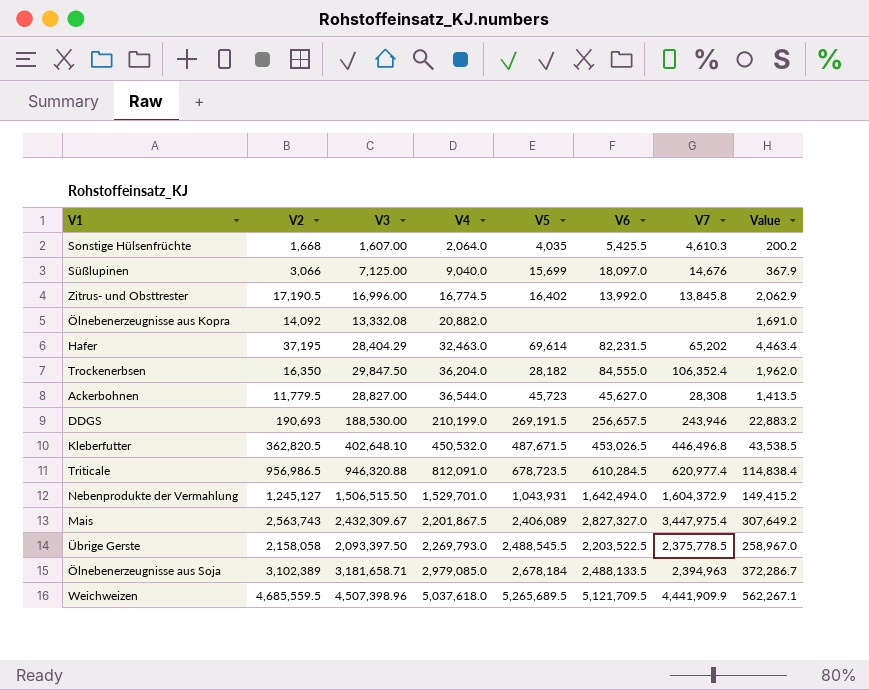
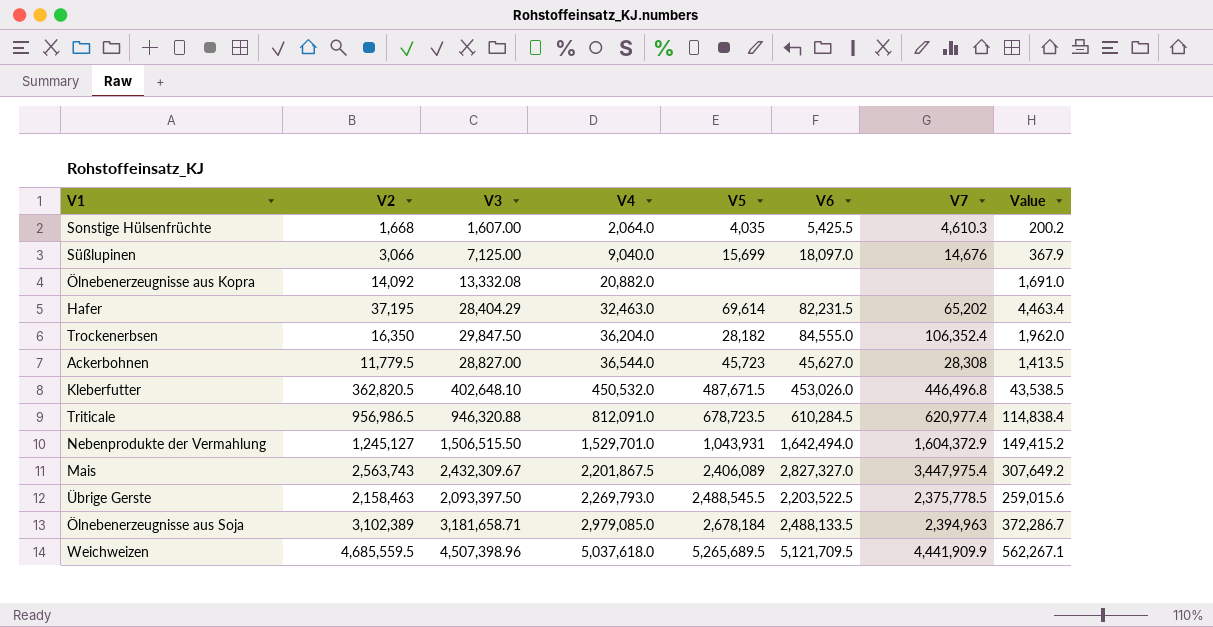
row Zitrus- und Obsttrester: 17,190.5 | 16,996.00 | 16,774.5 | 16,402 | 13,992.0 | 13,845.8 | 2,062.9 -> none
row DDGS: 190,693 | 188,530.00 | 210,199.0 | 269,191.5 | 256,657.5 | 243,946 | 22,883.2 -> none
Kleberfutter | V6: 453,026.5 -> 453,026.0
Übrige Gerste | V2: 2,158,058 -> 2,158,463
Übrige Gerste | Value: 258,967.0 -> 259,015.6

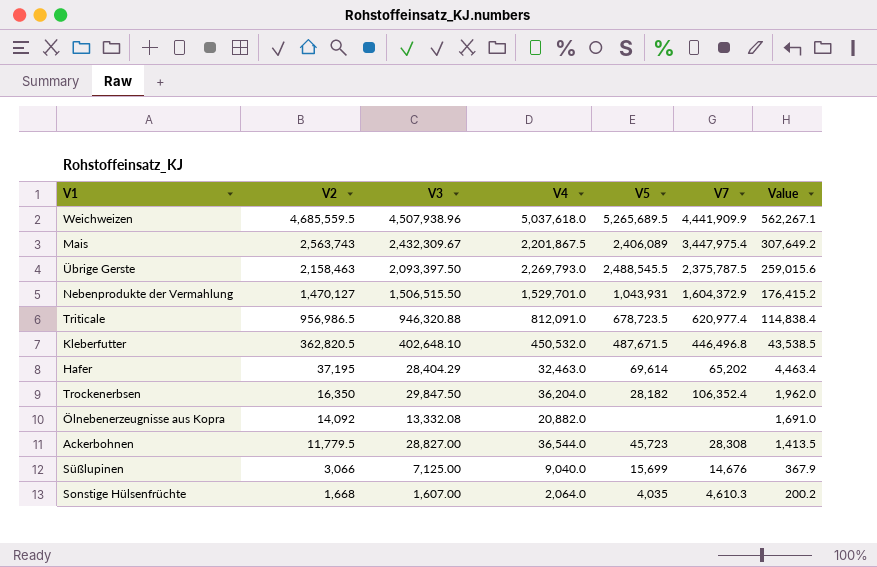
row order: V4 ascending -> V2 descending
column V6 | position: 6 -> none
row Ölnebenerzeugnisse aus Soja: 3,102,389 | 3,181,658.71 | 2,979,085.0 | 2,678,184 | 2,488,133.5 | 2,394,963 | 372,286.7 -> none
Weichweizen | V3: 4,507,398.96 -> 4,507,938.96
Übrige Gerste | V7: 2,375,778.5 -> 2,375,787.5
Nebenprodukte der Vermahlung | V2: 1,245,127 -> 1,470,127
Nebenprodukte der Vermahlung | Value: 149,415.2 -> 176,415.2

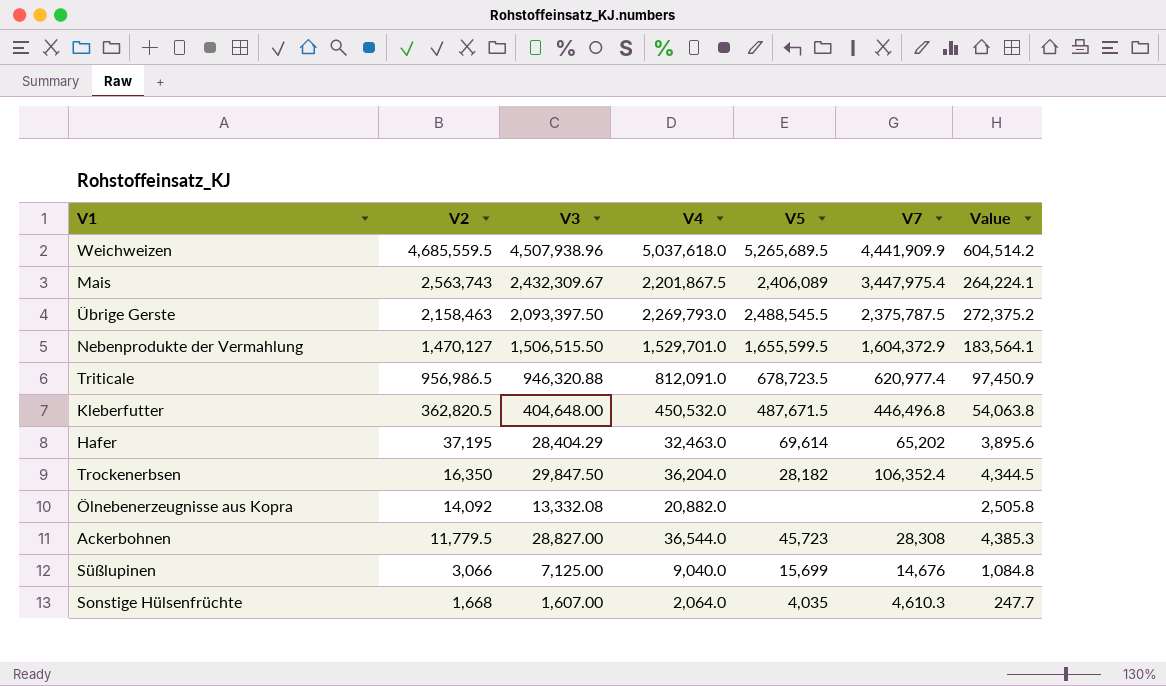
column Value | formula: [V2] * 0.12 -> [V4] * 0.12
Nebenprodukte der Vermahlung | V5: 1,043,931 -> 1,655,599.5
Kleberfutter | V3: 402,648.10 -> 404,648.00

